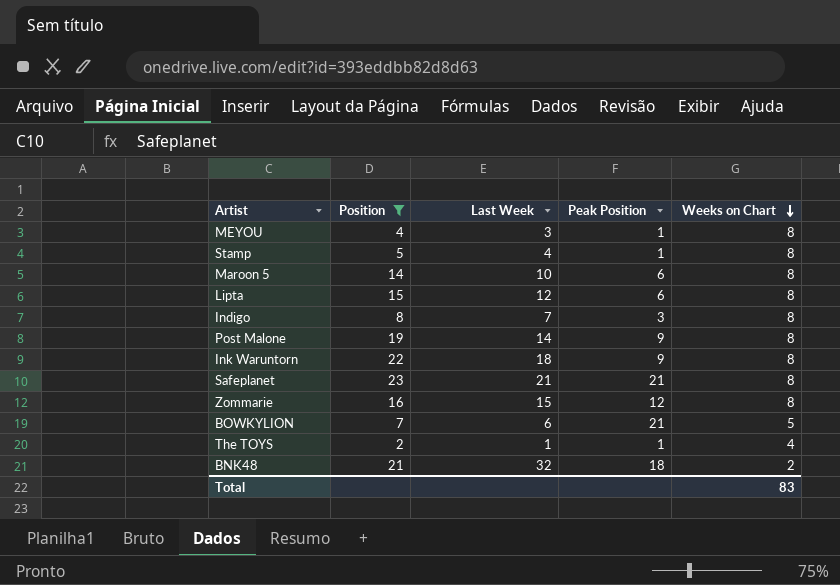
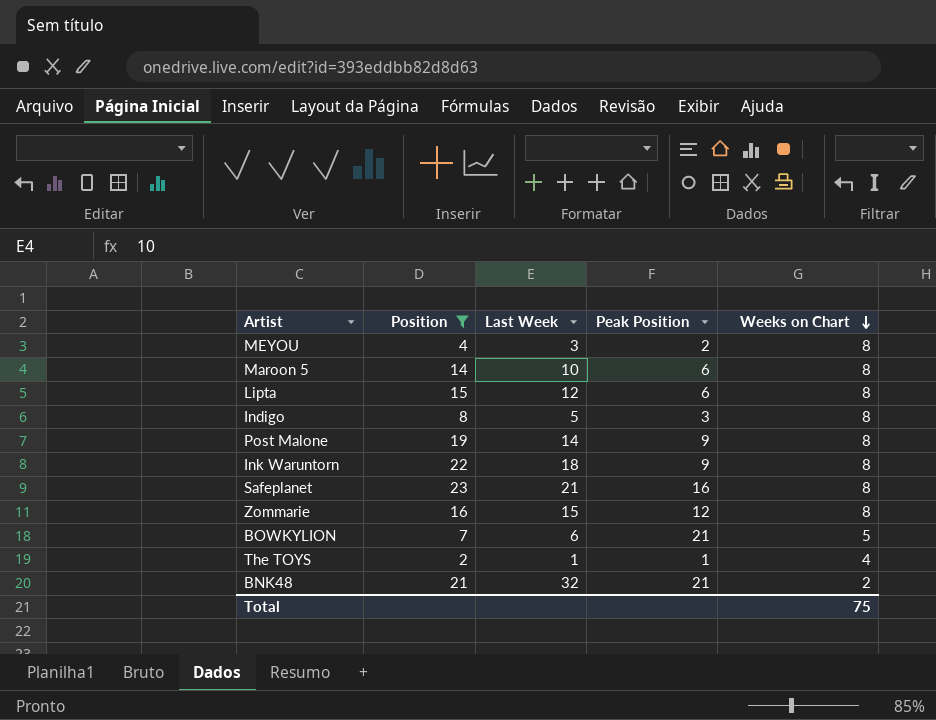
row Stamp: 5 | 4 | 1 | 8 -> none
MEYOU | Peak Position: 1 -> 2
Indigo | Last Week: 7 -> 5
Safeplanet | Peak Position: 21 -> 16
BNK48 | Peak Position: 18 -> 21
Total | Weeks on Chart: 83 -> 75

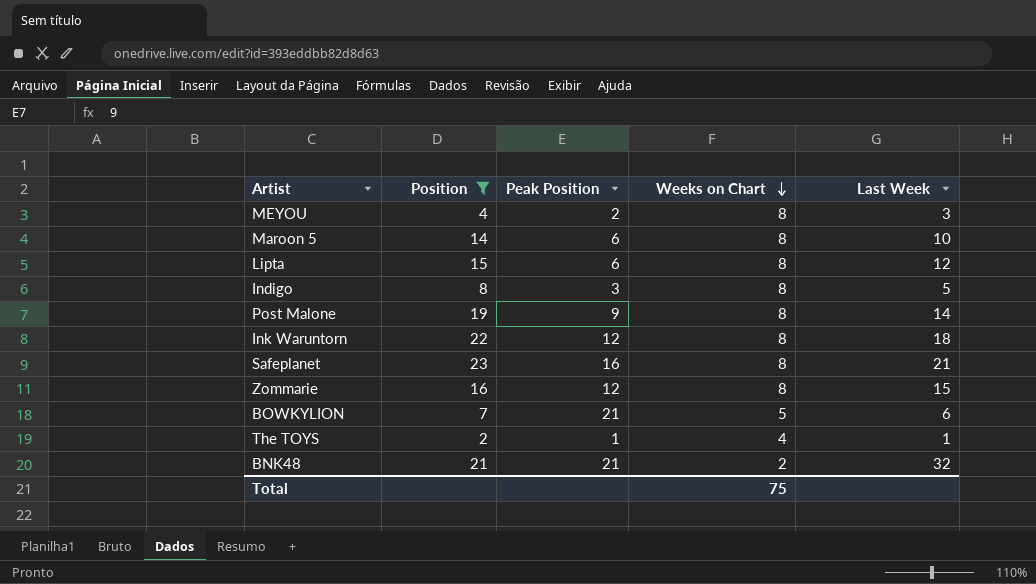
column Last Week | position: 3 -> 5
Ink Waruntorn | Peak Position: 9 -> 12

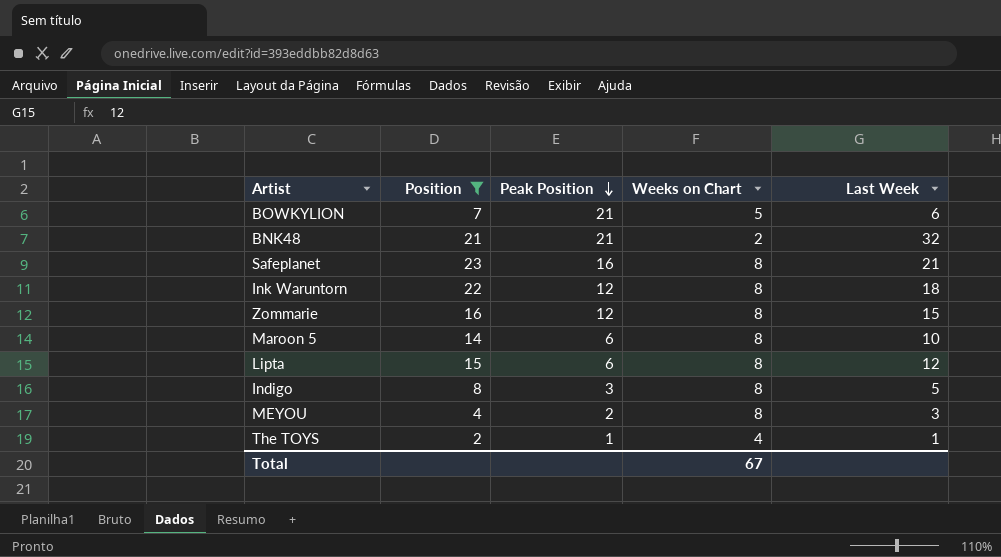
row order: Weeks on Chart descending -> Peak Position descending
row Post Malone: 19 | 9 | 8 | 14 -> none
Total | Weeks on Chart: 75 -> 67

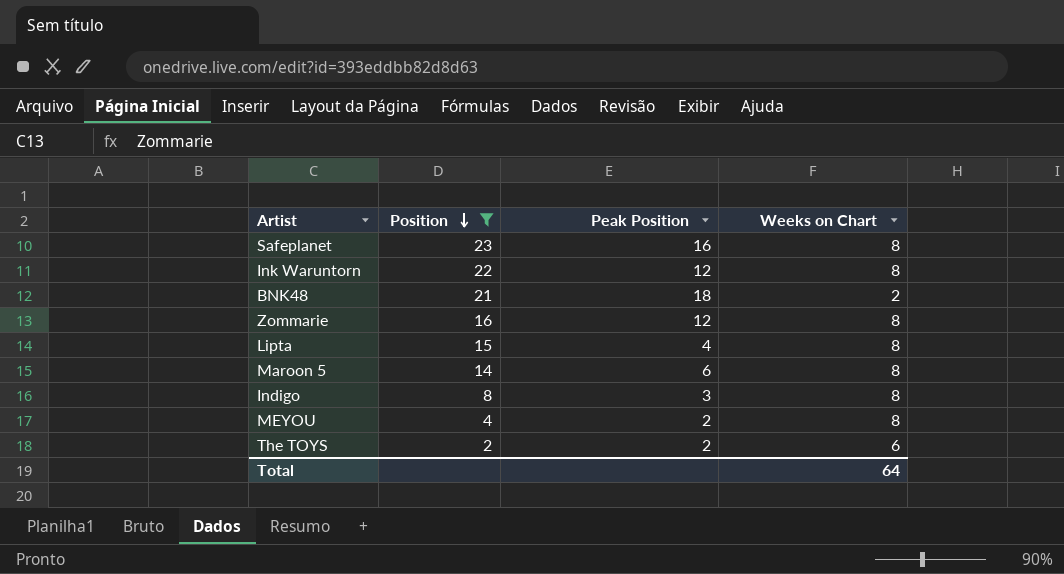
row order: Peak Position descending -> Position descending
column Last Week | position: 5 -> none
row BOWKYLION: 7 | 21 | 5 | 6 -> none
BNK48 | Peak Position: 21 -> 18
Lipta | Peak Position: 6 -> 4
The TOYS | Peak Position: 1 -> 2
The TOYS | Weeks on Chart: 4 -> 6
Total | Weeks on Chart: 67 -> 64

